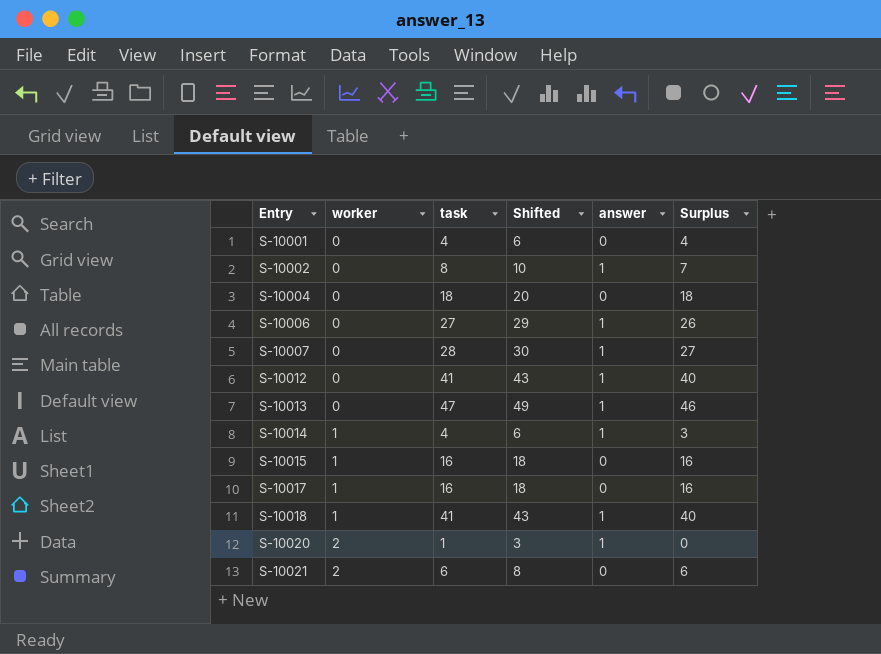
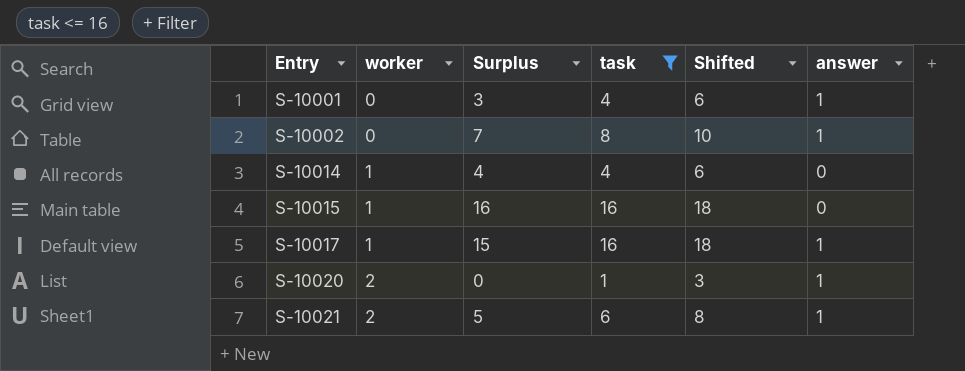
filter: none -> task <= 16
column Surplus | position: 6 -> 3
S-10001 | Surplus: 4 -> 3
S-10001 | answer: 0 -> 1
S-10014 | Surplus: 3 -> 4
S-10014 | answer: 1 -> 0
S-10017 | Surplus: 16 -> 15
S-10017 | answer: 0 -> 1
S-10021 | Surplus: 6 -> 5
S-10021 | answer: 0 -> 1

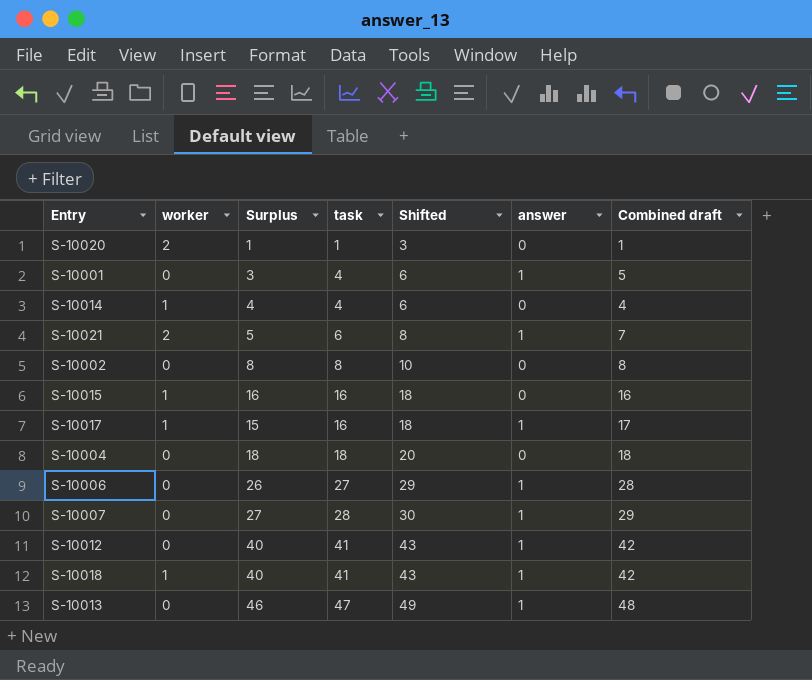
filter: task <= 16 -> none
row order: Entry ascending -> task ascending
column Combined draft | formula: none -> [task] + [answer]
S-10020 | Surplus: 0 -> 1
S-10020 | answer: 1 -> 0
S-10002 | Surplus: 7 -> 8
S-10002 | answer: 1 -> 0

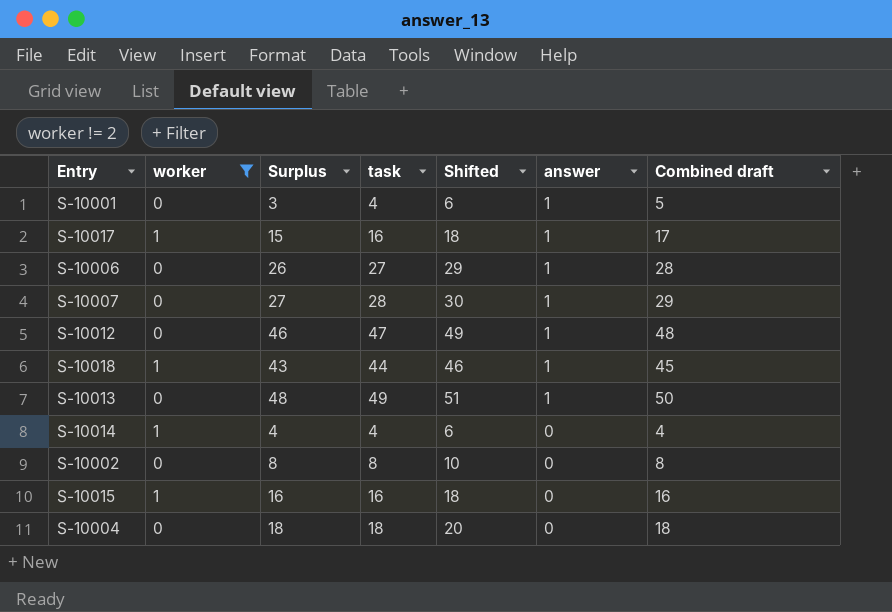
filter: none -> worker != 2
row order: task ascending -> answer descending
S-10012 | Surplus: 40 -> 46
S-10012 | task: 41 -> 47
S-10012 | Shifted: 43 -> 49
S-10012 | Combined draft: 42 -> 48
S-10018 | Surplus: 40 -> 43
S-10018 | task: 41 -> 44
S-10018 | Shifted: 43 -> 46
S-10018 | Combined draft: 42 -> 45
S-10013 | Surplus: 46 -> 48
S-10013 | task: 47 -> 49
S-10013 | Shifted: 49 -> 51
S-10013 | Combined draft: 48 -> 50

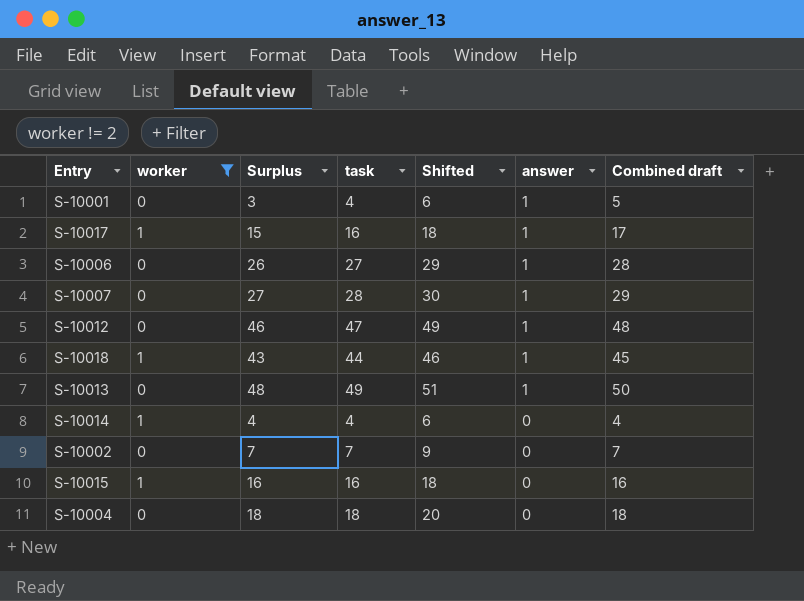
S-10002 | Surplus: 8 -> 7
S-10002 | task: 8 -> 7
S-10002 | Shifted: 10 -> 9
S-10002 | Combined draft: 8 -> 7

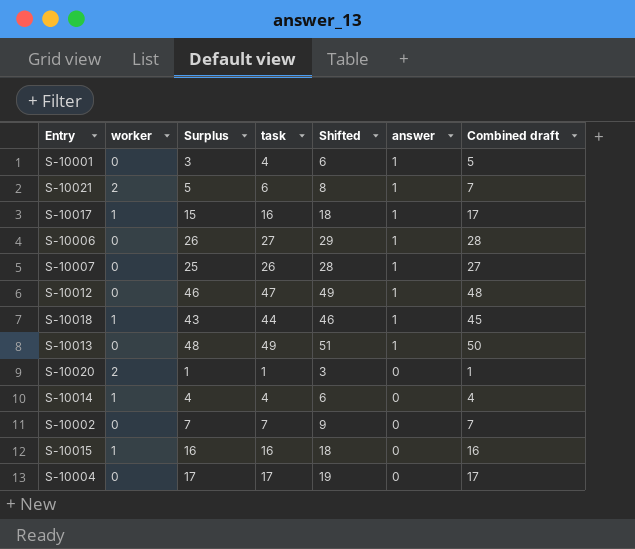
filter: worker != 2 -> none
S-10007 | Surplus: 27 -> 25
S-10007 | task: 28 -> 26
S-10007 | Shifted: 30 -> 28
S-10007 | Combined draft: 29 -> 27
S-10004 | Surplus: 18 -> 17
S-10004 | task: 18 -> 17
S-10004 | Shifted: 20 -> 19
S-10004 | Combined draft: 18 -> 17

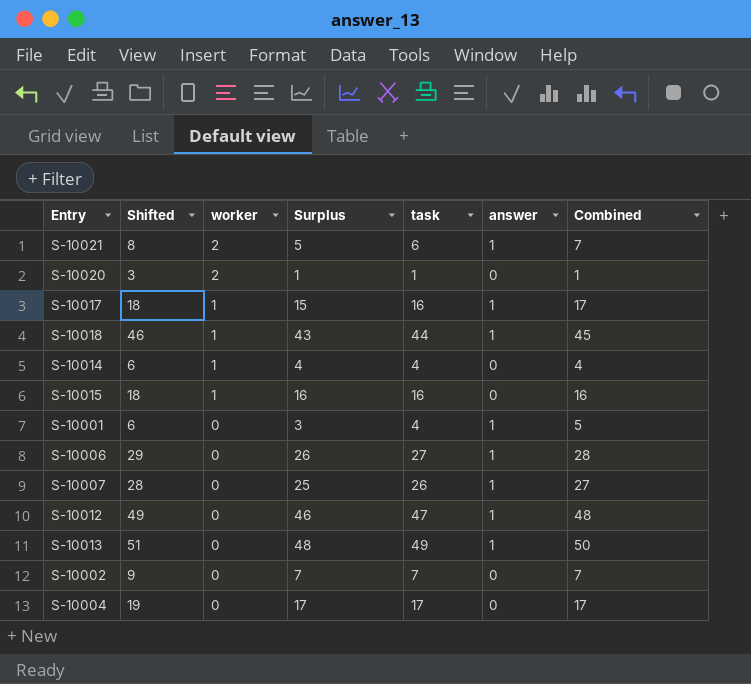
row order: answer descending -> worker descending
column Shifted | position: 5 -> 2
column name: Combined draft -> Combined

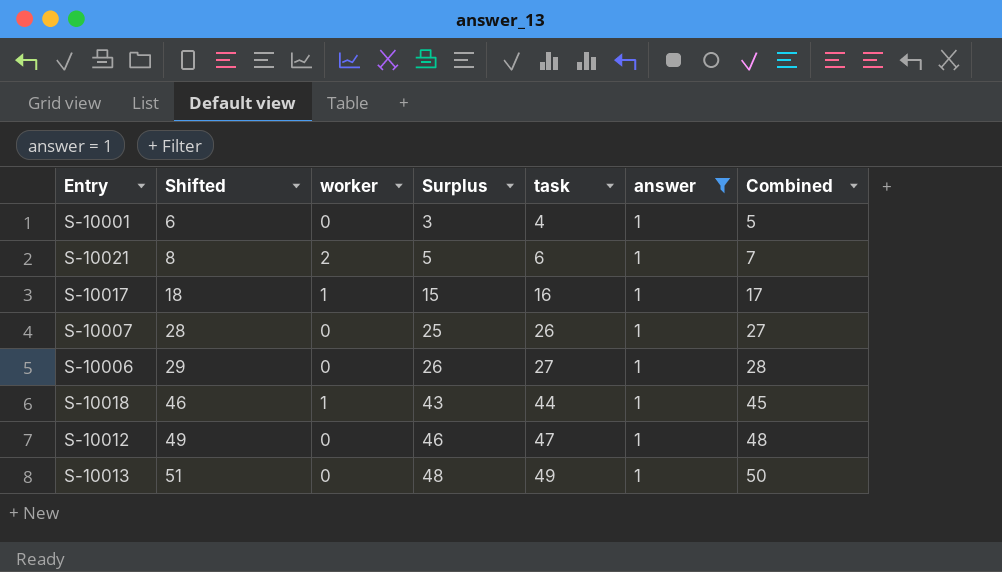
filter: none -> answer = 1
row order: worker descending -> Shifted ascending

